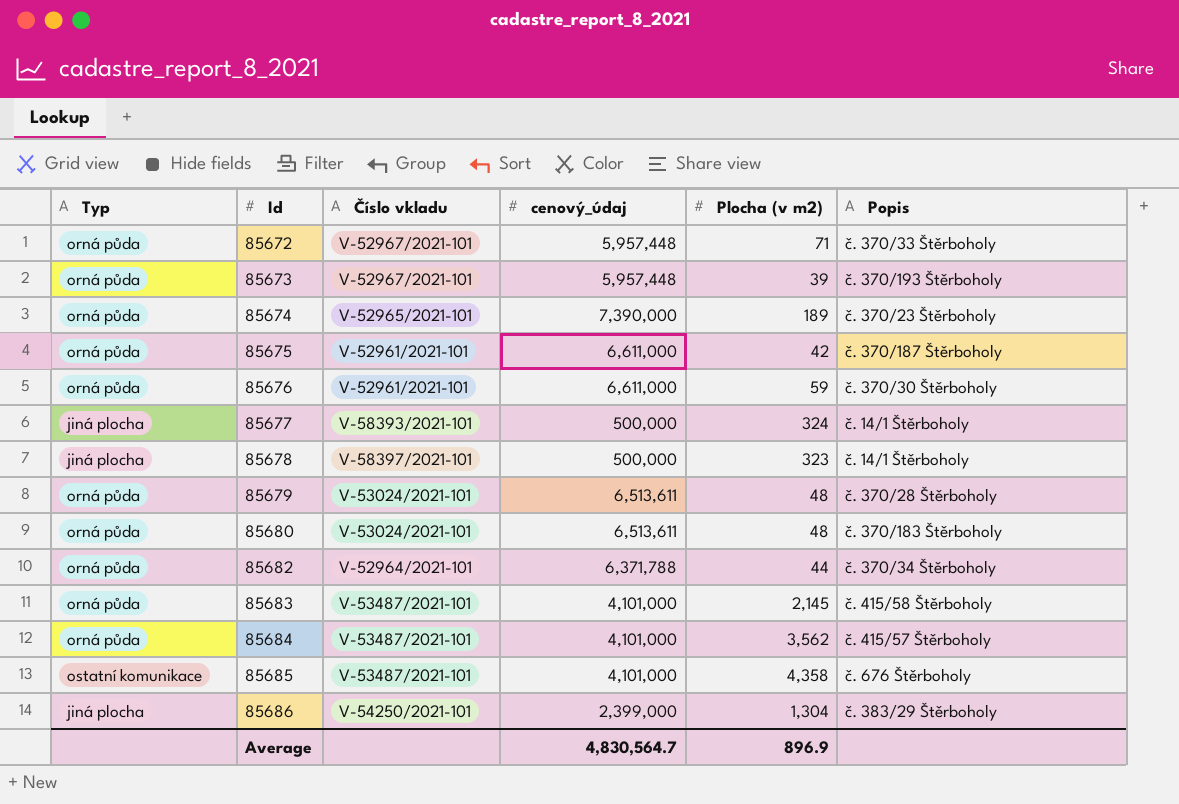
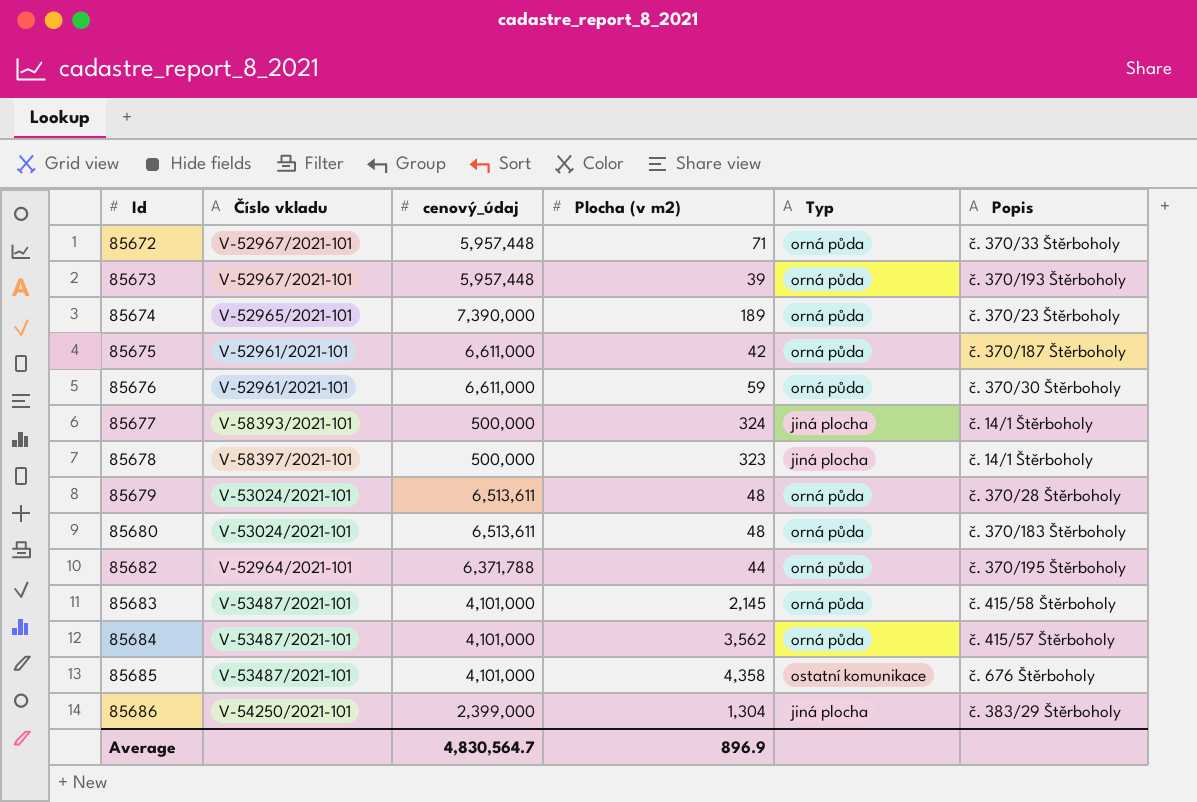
column Typ | position: 1 -> 5
85682 | Popis: č. 370/34 Štěrboholy -> č. 370/195 Štěrboholy

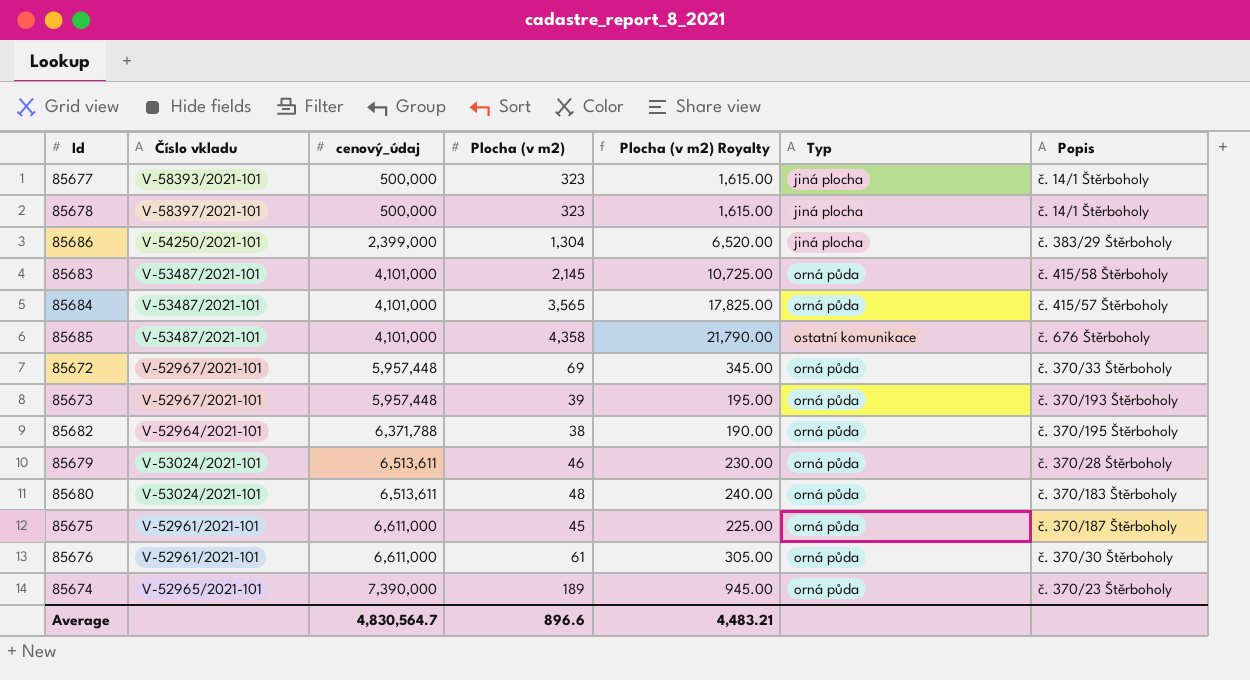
row order: Id ascending -> cenový_údaj ascending
column Plocha (v m2) Royalty | formula: none -> [Plocha (v m2)] * 5
85677 | Plocha (v m2): 324 -> 323
85684 | Plocha (v m2): 3,562 -> 3,565
85672 | Plocha (v m2): 71 -> 69
85682 | Plocha (v m2): 44 -> 38
85679 | Plocha (v m2): 48 -> 46
85675 | Plocha (v m2): 42 -> 45
85676 | Plocha (v m2): 59 -> 61
Average | Plocha (v m2): 896.9 -> 896.6

